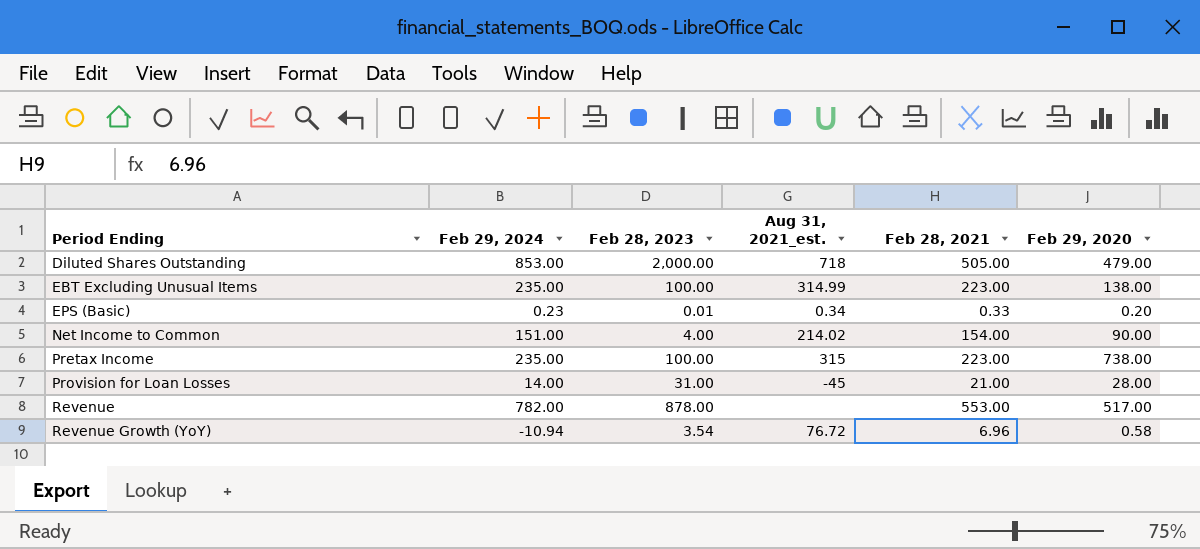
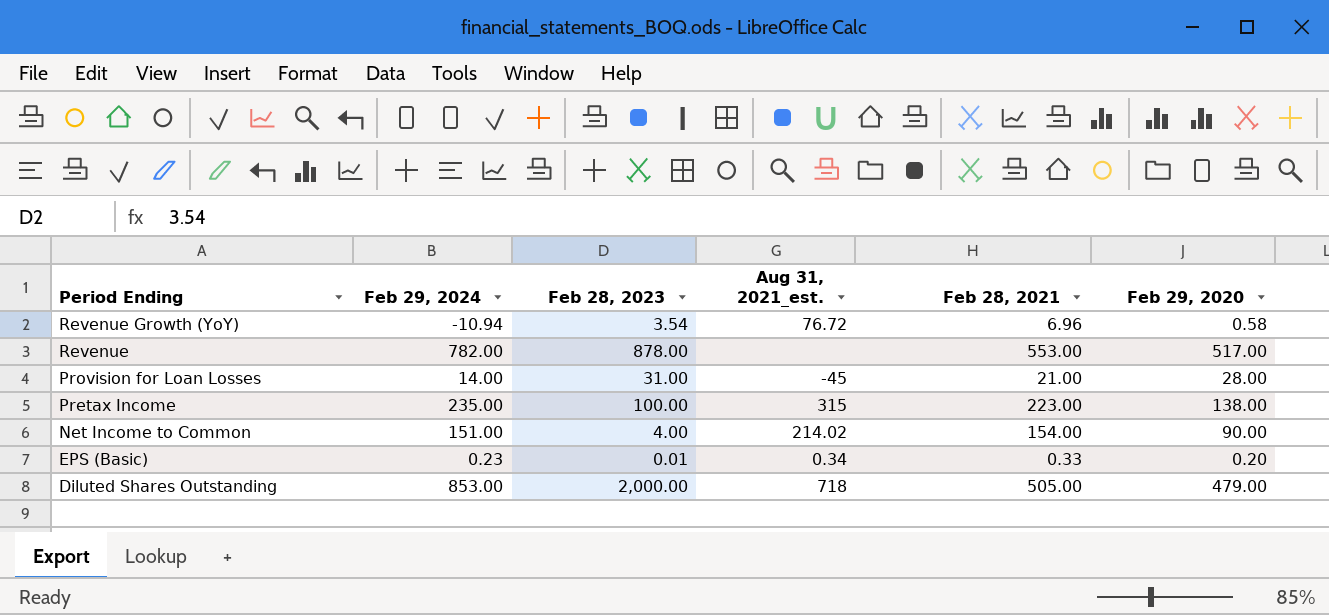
row order: Period Ending ascending -> Period Ending descending
row EBT Excluding Unusual Items: 235.00 | 100.00 | 314.99 | 223.00 | 138.00 -> none
Pretax Income | Feb 29, 2020: 738.00 -> 138.00

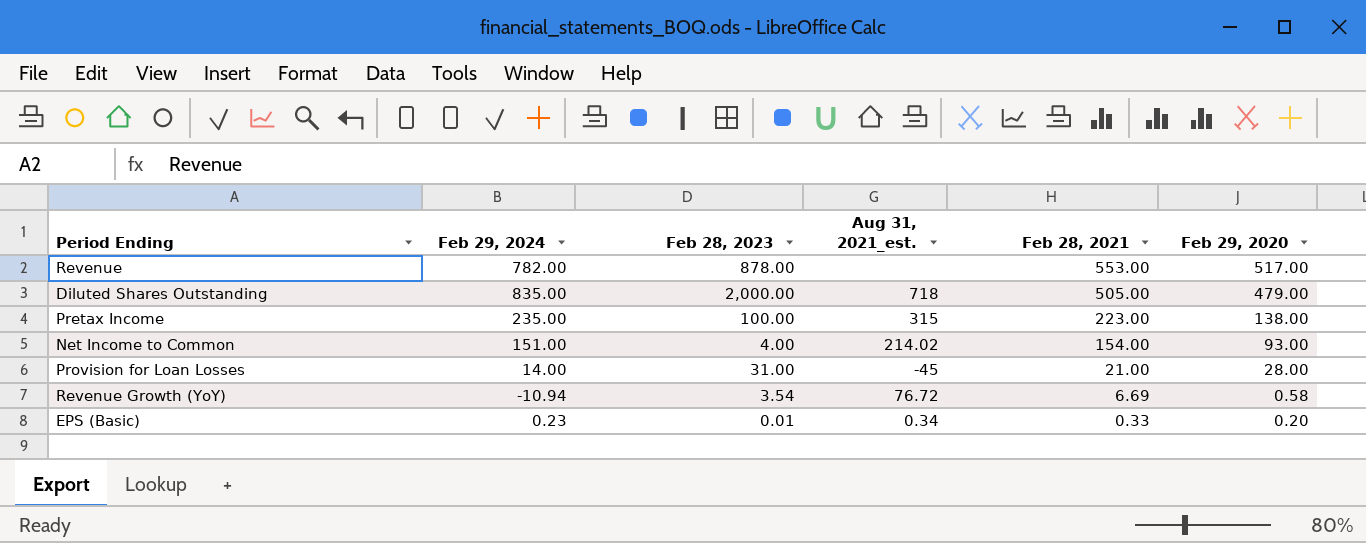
row order: Period Ending descending -> Feb 28, 2021 descending
Diluted Shares Outstanding | Feb 29, 2024: 853.00 -> 835.00
Net Income to Common | Feb 29, 2020: 90.00 -> 93.00
Revenue Growth (YoY) | Feb 28, 2021: 6.96 -> 6.69

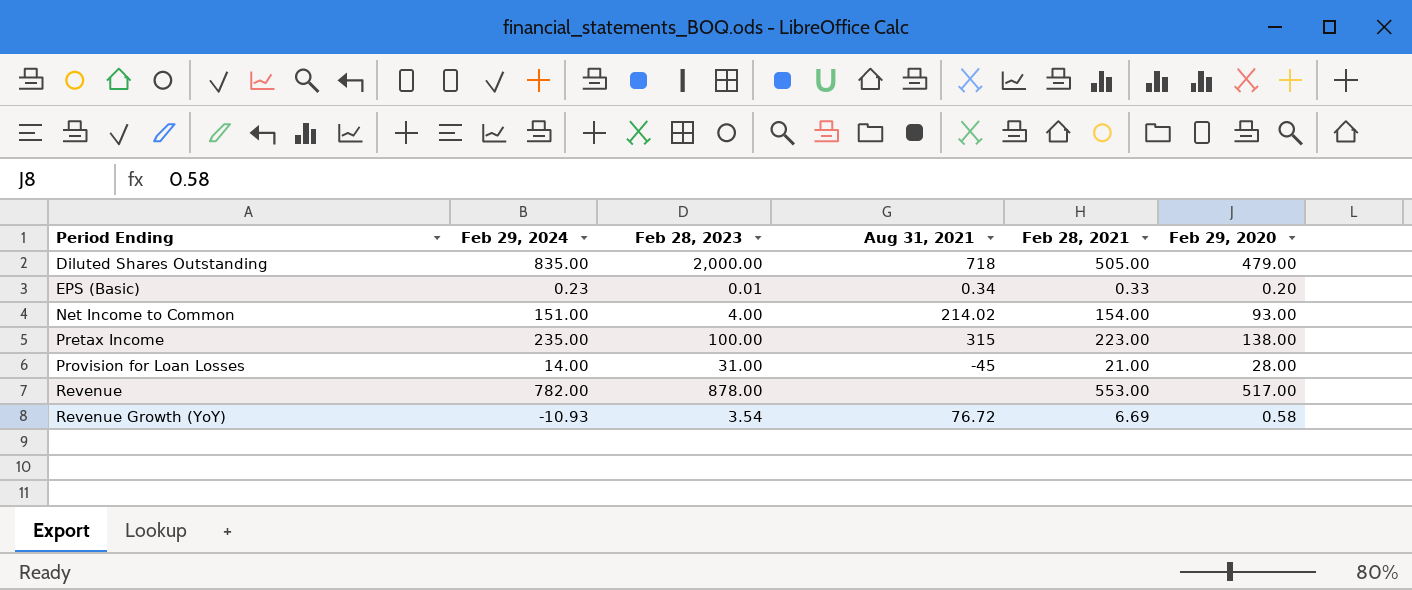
row order: Feb 28, 2021 descending -> Period Ending ascending
column name: Aug 31, 2021_est. -> Aug 31, 2021
Revenue Growth (YoY) | Feb 29, 2024: -10.94 -> -10.93

